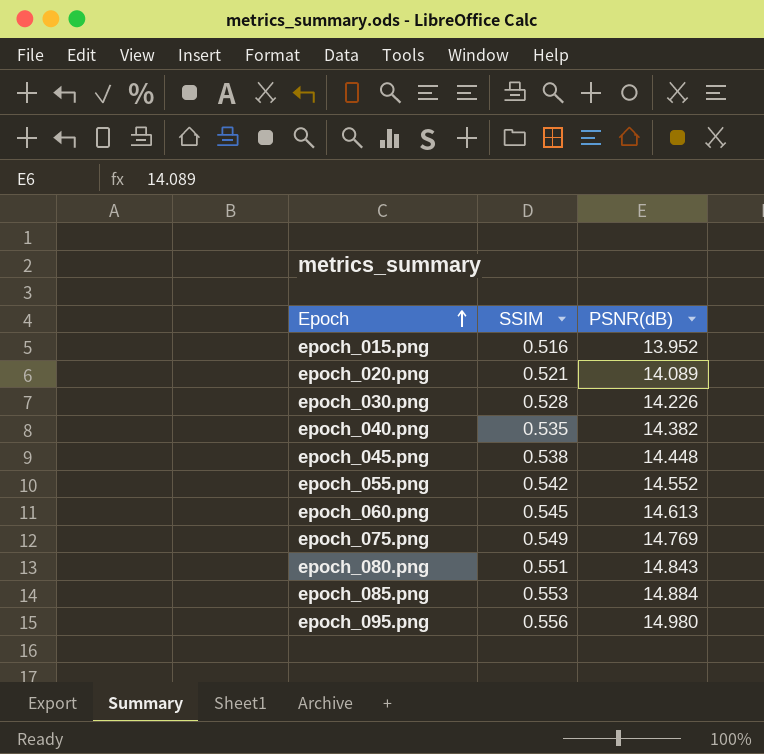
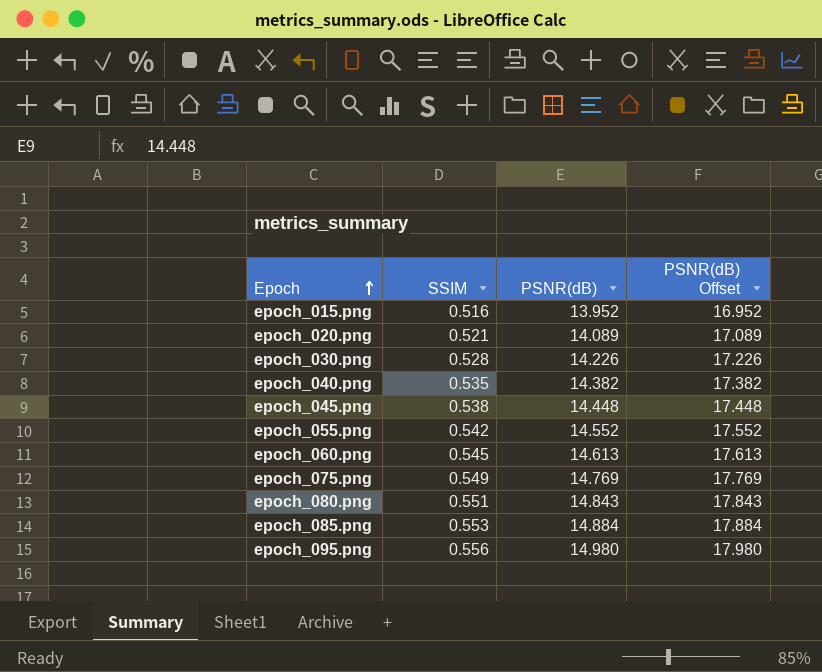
column PSNR(dB) Offset | formula: none -> [PSNR(dB)] + 3

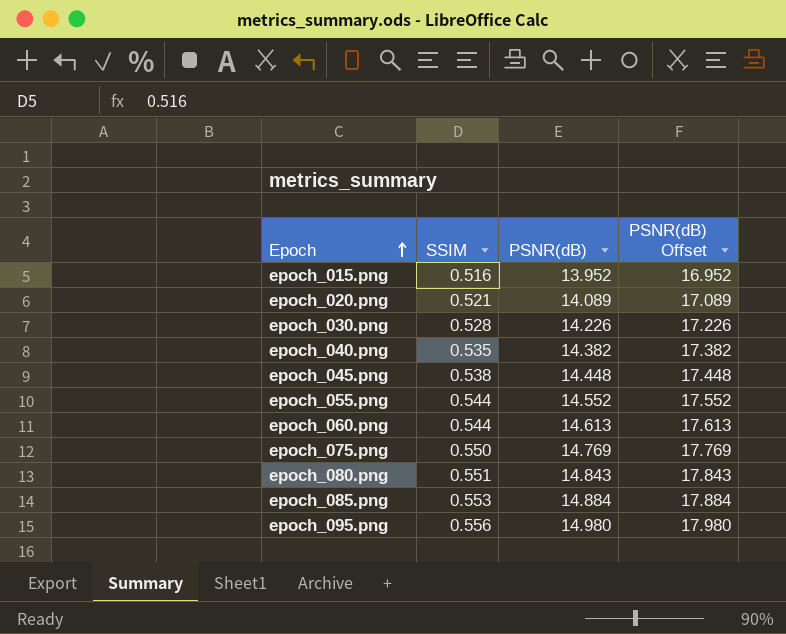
epoch_055.png | SSIM: 0.542 -> 0.544
epoch_060.png | SSIM: 0.545 -> 0.544
epoch_075.png | SSIM: 0.549 -> 0.550

